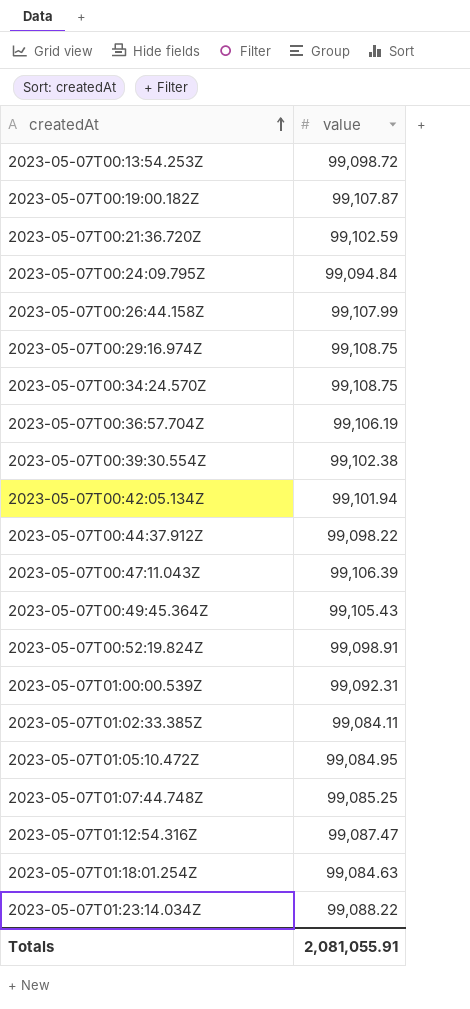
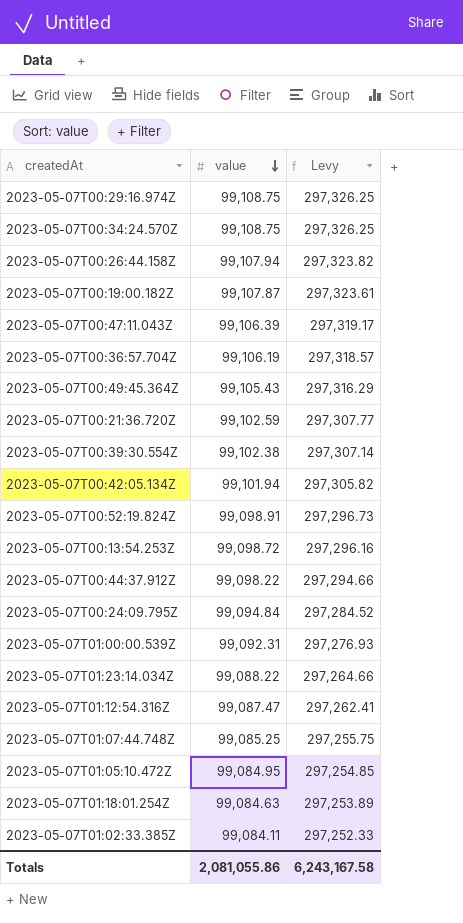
row order: createdAt ascending -> value descending
column Levy | formula: none -> [value] * 3
2023-05-07T00:26:44.158Z | value: 99,107.99 -> 99,107.94
Totals | value: 2,081,055.91 -> 2,081,055.86

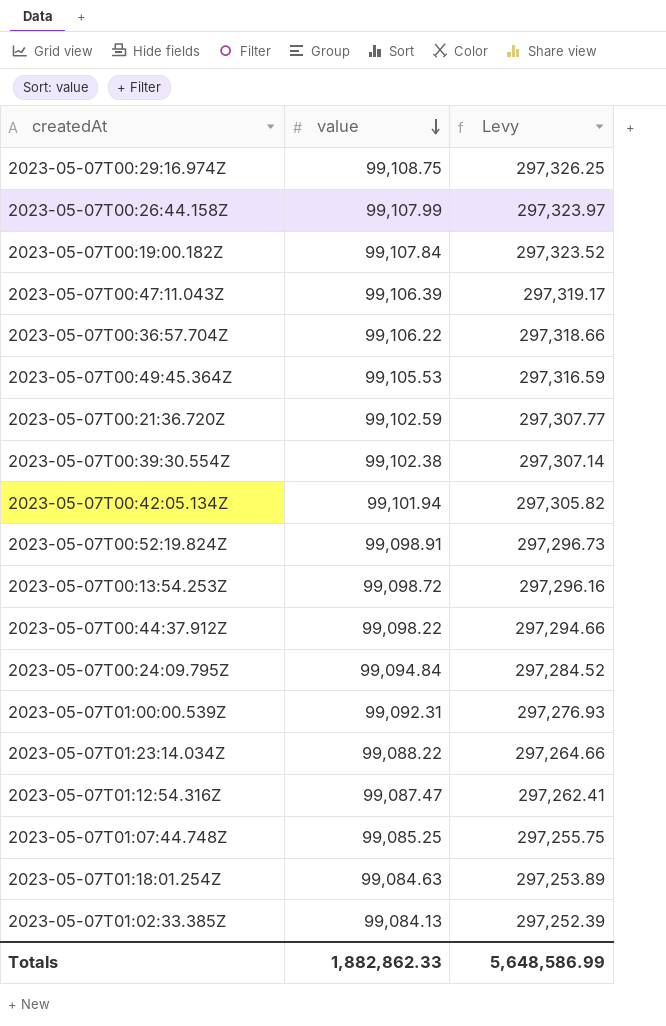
row 2023-05-07T00:34:24.570Z: 99,108.75 | 297,326.25 -> none
row 2023-05-07T01:05:10.472Z: 99,084.95 | 297,254.85 -> none
2023-05-07T00:26:44.158Z | value: 99,107.94 -> 99,107.99
2023-05-07T00:26:44.158Z | Levy: 297,323.82 -> 297,323.97
2023-05-07T00:19:00.182Z | value: 99,107.87 -> 99,107.84
2023-05-07T00:19:00.182Z | Levy: 297,323.61 -> 297,323.52
2023-05-07T00:36:57.704Z | value: 99,106.19 -> 99,106.22
2023-05-07T00:36:57.704Z | Levy: 297,318.57 -> 297,318.66
2023-05-07T00:49:45.364Z | value: 99,105.43 -> 99,105.53
2023-05-07T00:49:45.364Z | Levy: 297,316.29 -> 297,316.59
2023-05-07T01:02:33.385Z | value: 99,084.11 -> 99,084.13
2023-05-07T01:02:33.385Z | Levy: 297,252.33 -> 297,252.39
Totals | value: 2,081,055.86 -> 1,882,862.33
Totals | Levy: 6,243,167.58 -> 5,648,586.99

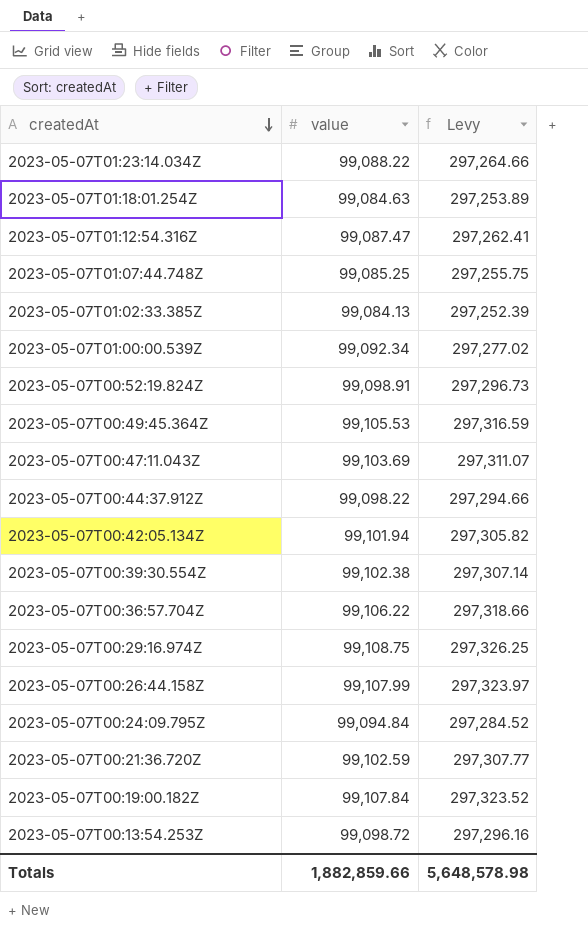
row order: value descending -> createdAt descending
2023-05-07T01:00:00.539Z | value: 99,092.31 -> 99,092.34
2023-05-07T01:00:00.539Z | Levy: 297,276.93 -> 297,277.02
2023-05-07T00:47:11.043Z | value: 99,106.39 -> 99,103.69
2023-05-07T00:47:11.043Z | Levy: 297,319.17 -> 297,311.07
Totals | value: 1,882,862.33 -> 1,882,859.66
Totals | Levy: 5,648,586.99 -> 5,648,578.98

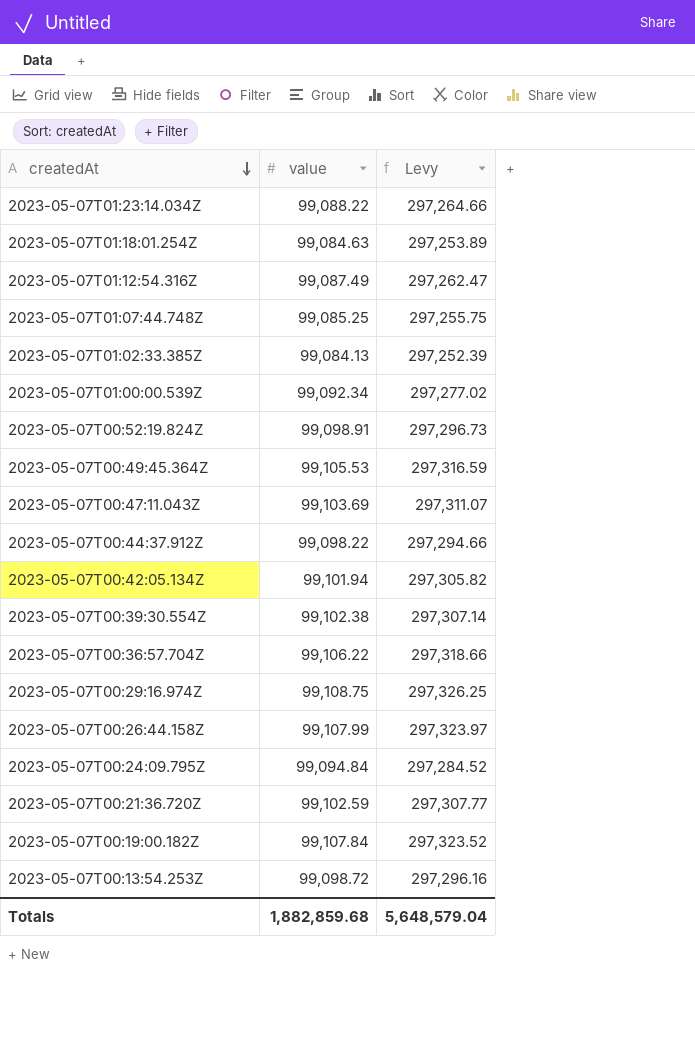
2023-05-07T01:12:54.316Z | value: 99,087.47 -> 99,087.49
2023-05-07T01:12:54.316Z | Levy: 297,262.41 -> 297,262.47
Totals | value: 1,882,859.66 -> 1,882,859.68
Totals | Levy: 5,648,578.98 -> 5,648,579.04

